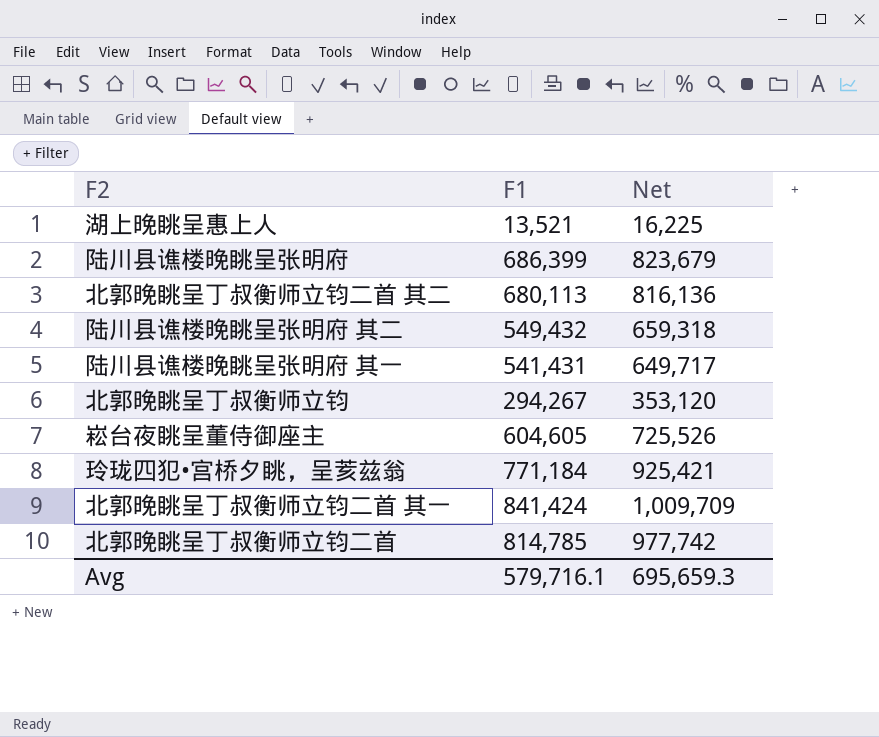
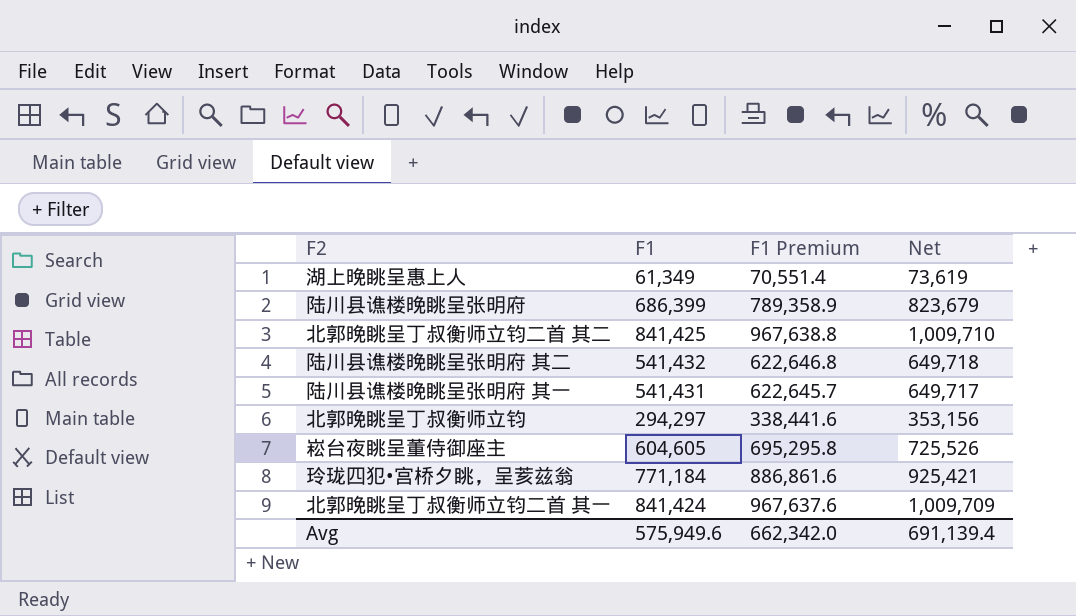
column F1 Premium | formula: none -> [F1] * 1.15
row 北郭晚眺呈丁叔衡师立钧二首: 814,785 | 977,742 -> none
湖上晚眺呈惠上人 | F1: 13,521 -> 61,349
湖上晚眺呈惠上人 | Net: 16,225 -> 73,619
北郭晚眺呈丁叔衡师立钧二首 其二 | F1: 680,113 -> 841,425
北郭晚眺呈丁叔衡师立钧二首 其二 | Net: 816,136 -> 1,009,710
陆川县谯楼晚眺呈张明府 其二 | F1: 549,432 -> 541,432
陆川县谯楼晚眺呈张明府 其二 | Net: 659,318 -> 649,718
北郭晚眺呈丁叔衡师立钧 | F1: 294,267 -> 294,297
北郭晚眺呈丁叔衡师立钧 | Net: 353,120 -> 353,156
Avg | F1: 579,716.1 -> 575,949.6
Avg | Net: 695,659.3 -> 691,139.4

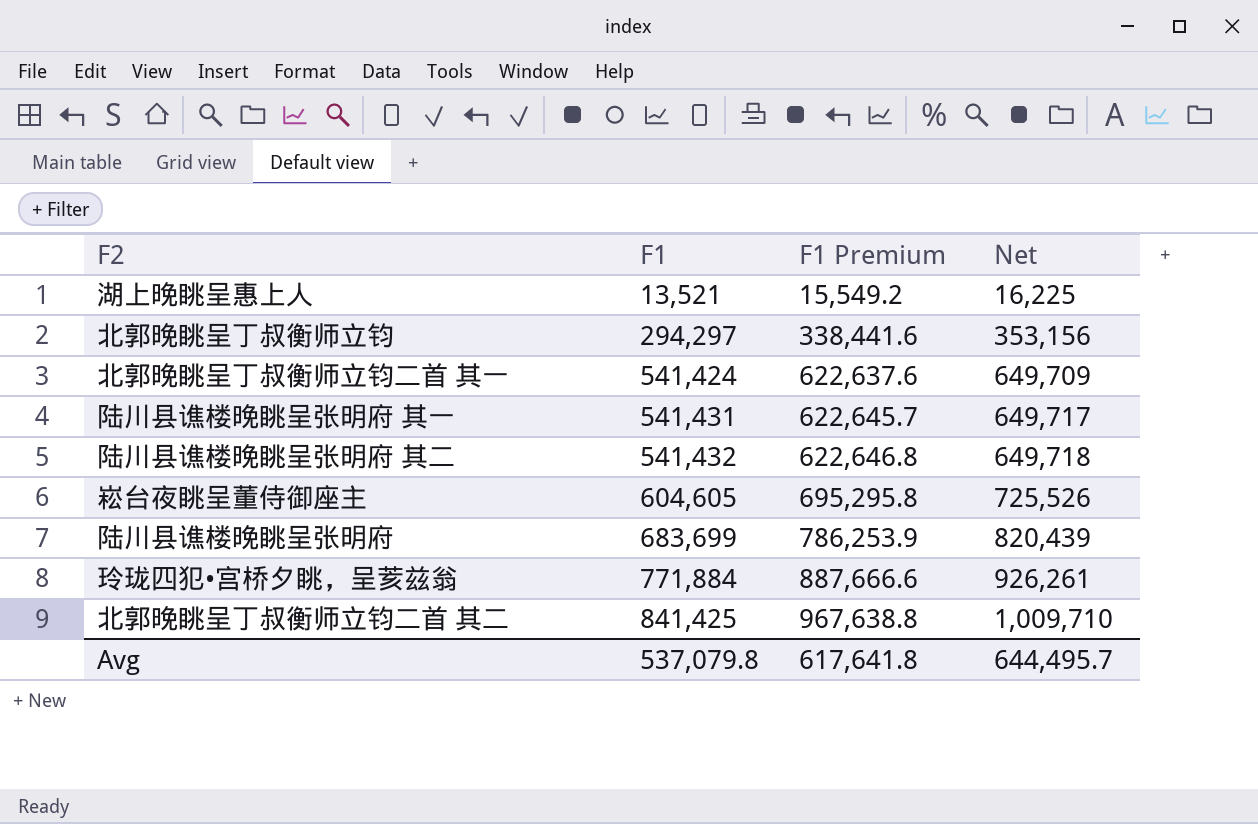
row order: none -> F1 ascending
湖上晚眺呈惠上人 | F1: 61,349 -> 13,521
湖上晚眺呈惠上人 | F1 Premium: 70,551.4 -> 15,549.2
湖上晚眺呈惠上人 | Net: 73,619 -> 16,225
北郭晚眺呈丁叔衡师立钧二首 其一 | F1: 841,424 -> 541,424
北郭晚眺呈丁叔衡师立钧二首 其一 | F1 Premium: 967,637.6 -> 622,637.6
北郭晚眺呈丁叔衡师立钧二首 其一 | Net: 1,009,709 -> 649,709
陆川县谯楼晚眺呈张明府 | F1: 686,399 -> 683,699
陆川县谯楼晚眺呈张明府 | F1 Premium: 789,358.9 -> 786,253.9
陆川县谯楼晚眺呈张明府 | Net: 823,679 -> 820,439
玲珑四犯•宫桥夕眺，呈荄兹翁 | F1: 771,184 -> 771,884
玲珑四犯•宫桥夕眺，呈荄兹翁 | F1 Premium: 886,861.6 -> 887,666.6
玲珑四犯•宫桥夕眺，呈荄兹翁 | Net: 925,421 -> 926,261
Avg | F1: 575,949.6 -> 537,079.8
Avg | F1 Premium: 662,342.0 -> 617,641.8
Avg | Net: 691,139.4 -> 644,495.7

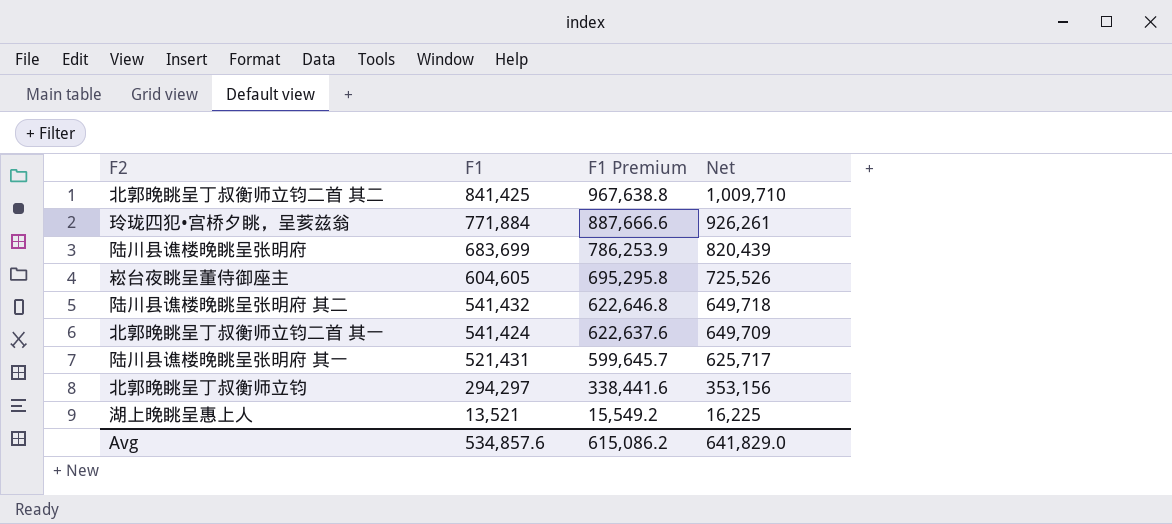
row order: F1 ascending -> F1 descending
陆川县谯楼晚眺呈张明府 其一 | F1: 541,431 -> 521,431
陆川县谯楼晚眺呈张明府 其一 | F1 Premium: 622,645.7 -> 599,645.7
陆川县谯楼晚眺呈张明府 其一 | Net: 649,717 -> 625,717
Avg | F1: 537,079.8 -> 534,857.6
Avg | F1 Premium: 617,641.8 -> 615,086.2
Avg | Net: 644,495.7 -> 641,829.0

